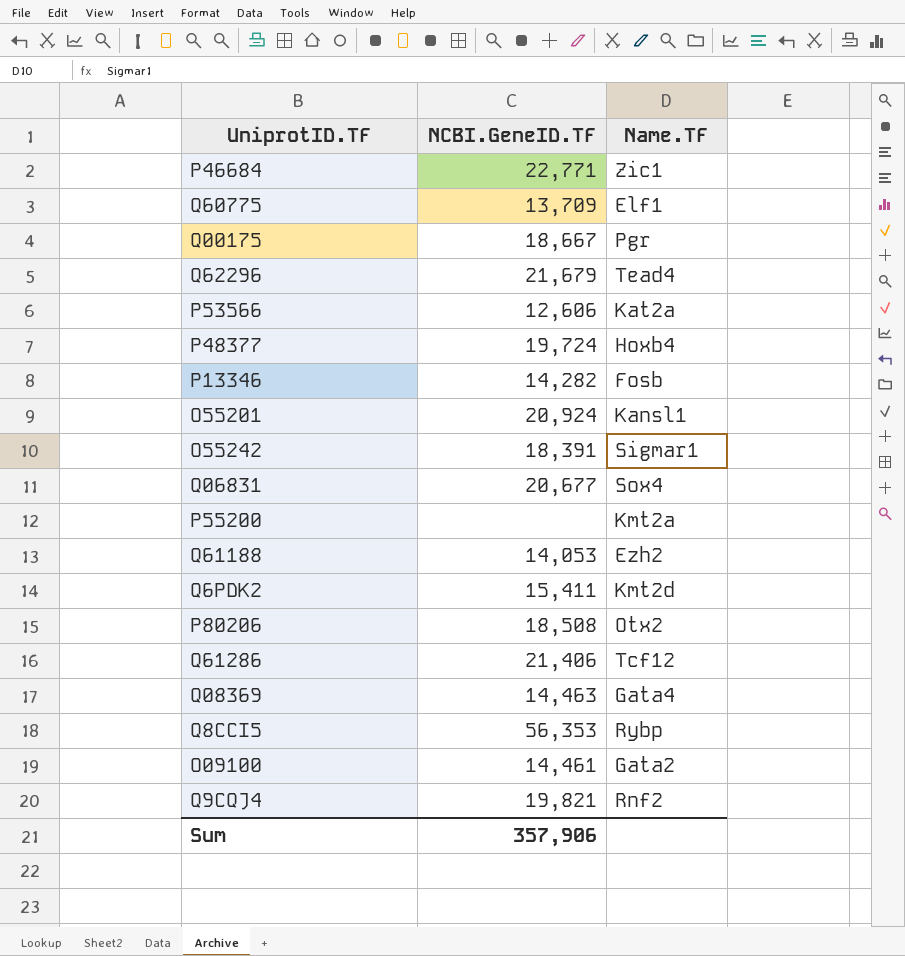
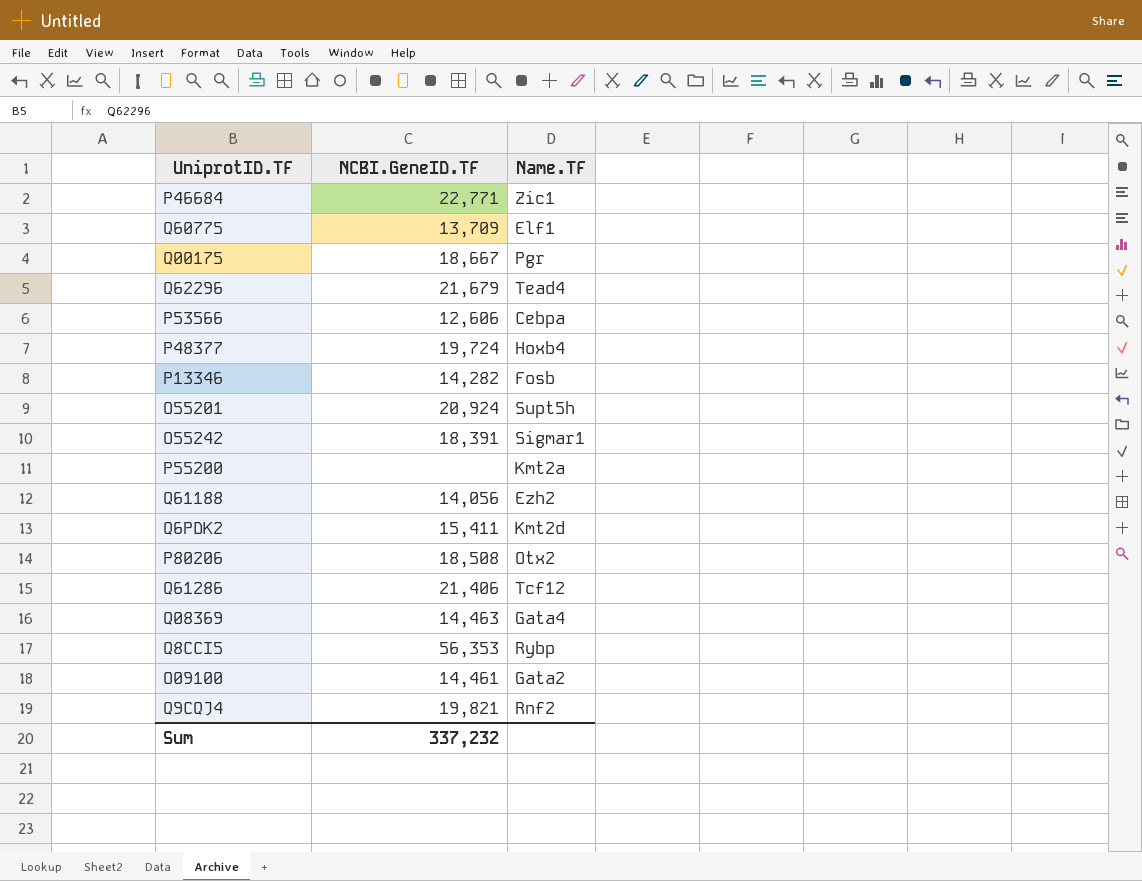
row Q06831: 20,677 | Sox4 -> none
P53566 | Name.TF: Kat2a -> Cebpa
O55201 | Name.TF: Kansl1 -> Supt5h
Q61188 | NCBI.GeneID.TF: 14,053 -> 14,056
Sum | NCBI.GeneID.TF: 357,906 -> 337,232

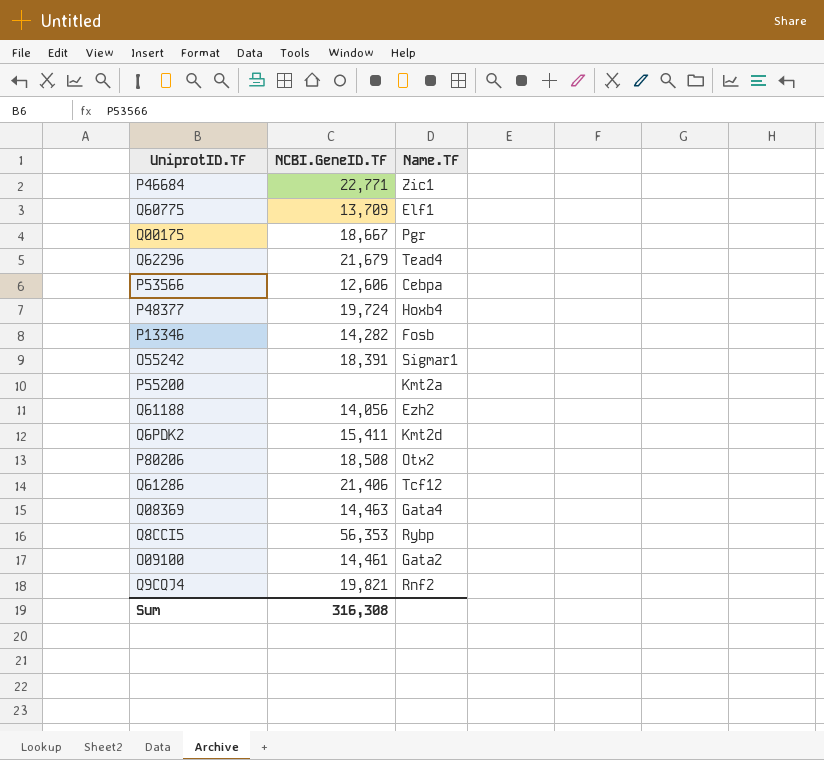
row O55201: 20,924 | Supt5h -> none
Sum | NCBI.GeneID.TF: 337,232 -> 316,308

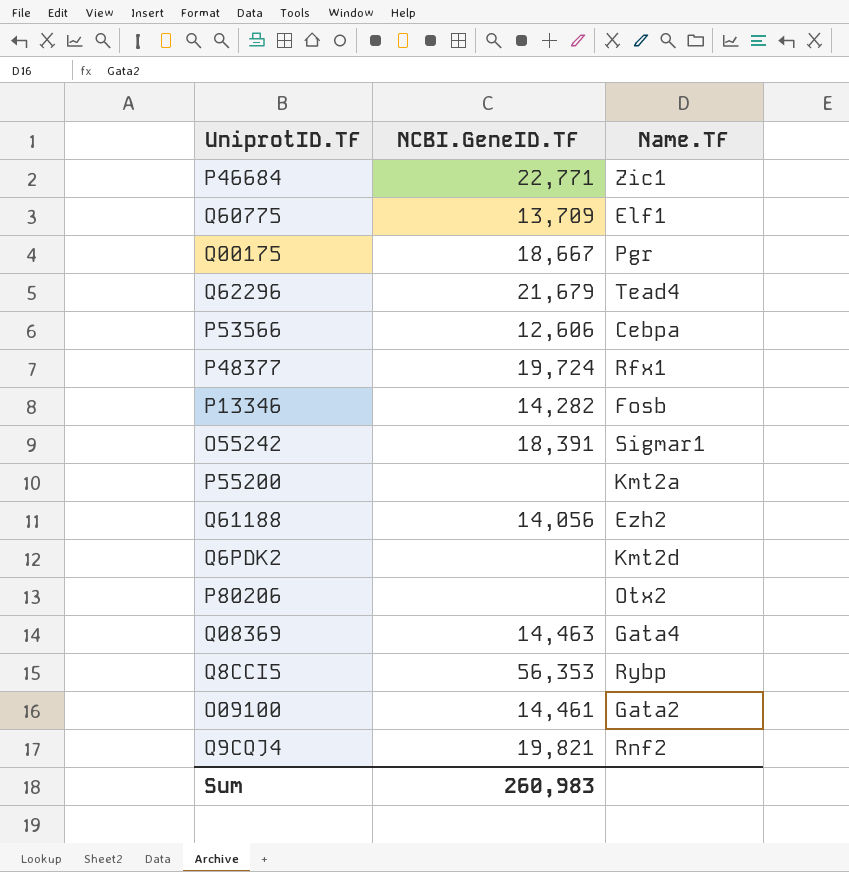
row Q61286: 21,406 | Tcf12 -> none
P48377 | Name.TF: Hoxb4 -> Rfx1
Q6PDK2 | NCBI.GeneID.TF: 15,411 -> none
P80206 | NCBI.GeneID.TF: 18,508 -> none
Sum | NCBI.GeneID.TF: 316,308 -> 260,983

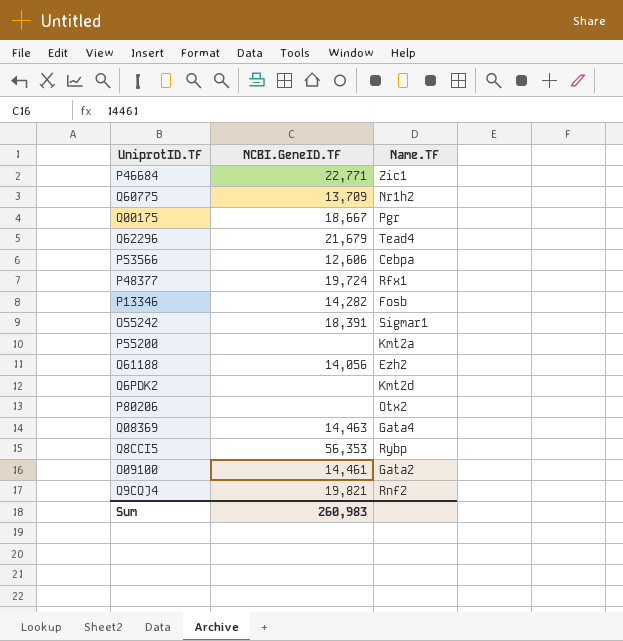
Q60775 | Name.TF: Elf1 -> Nr1h2

